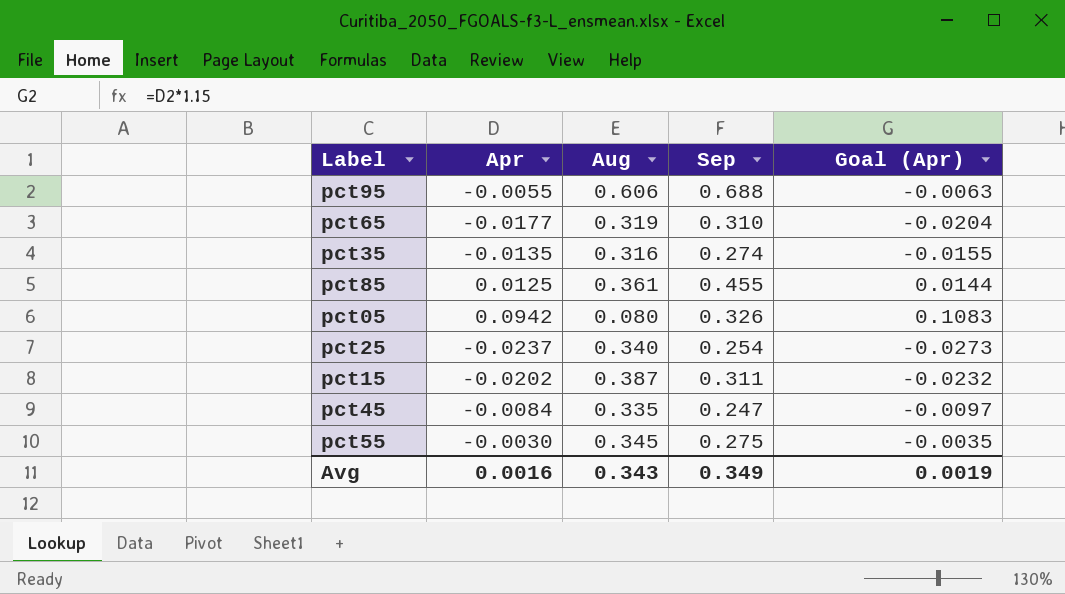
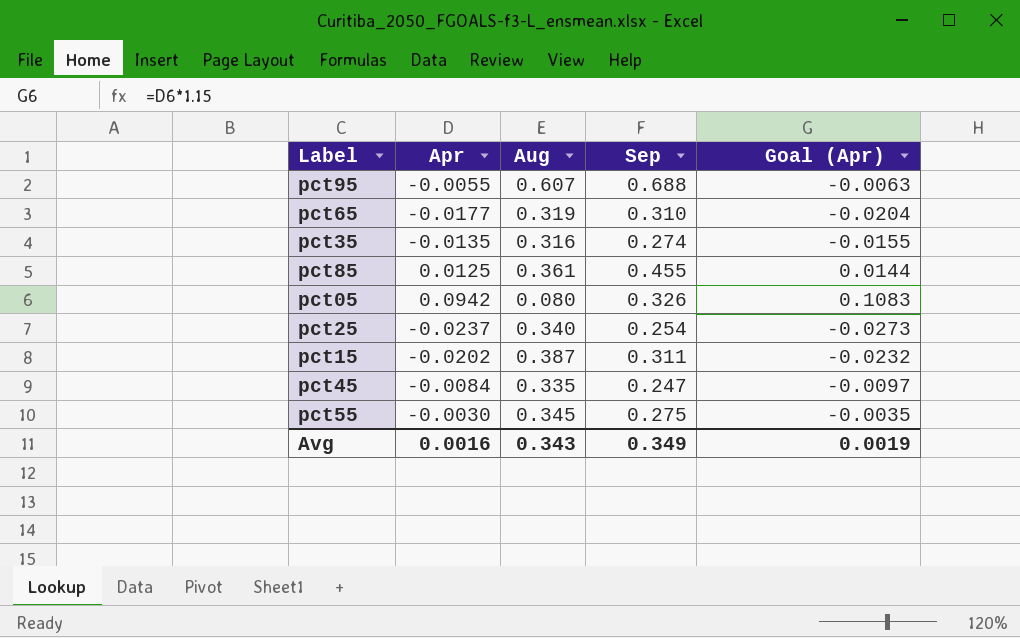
pct95 | Aug: 0.606 -> 0.607

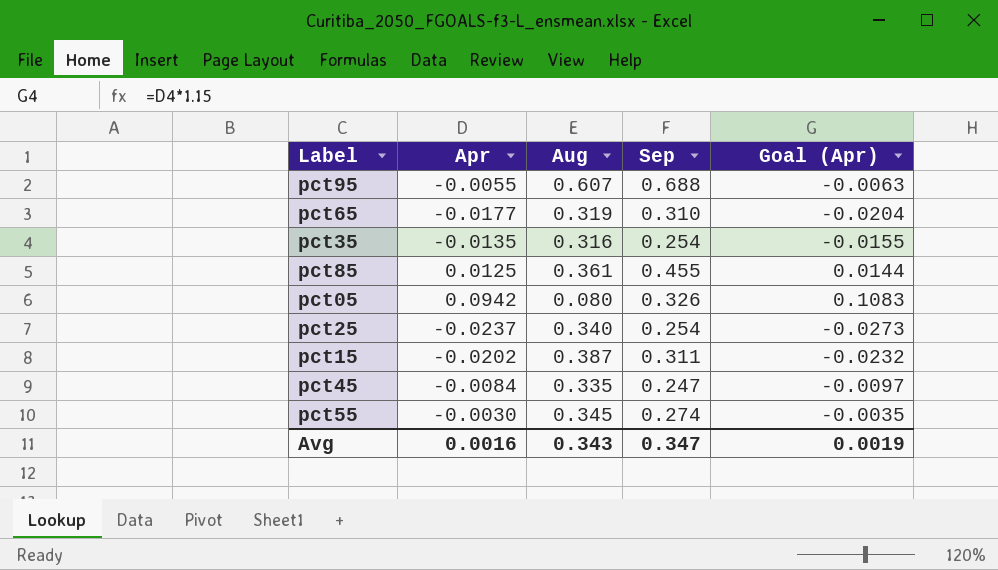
pct35 | Sep: 0.274 -> 0.254
pct55 | Sep: 0.275 -> 0.274
Avg | Sep: 0.349 -> 0.347

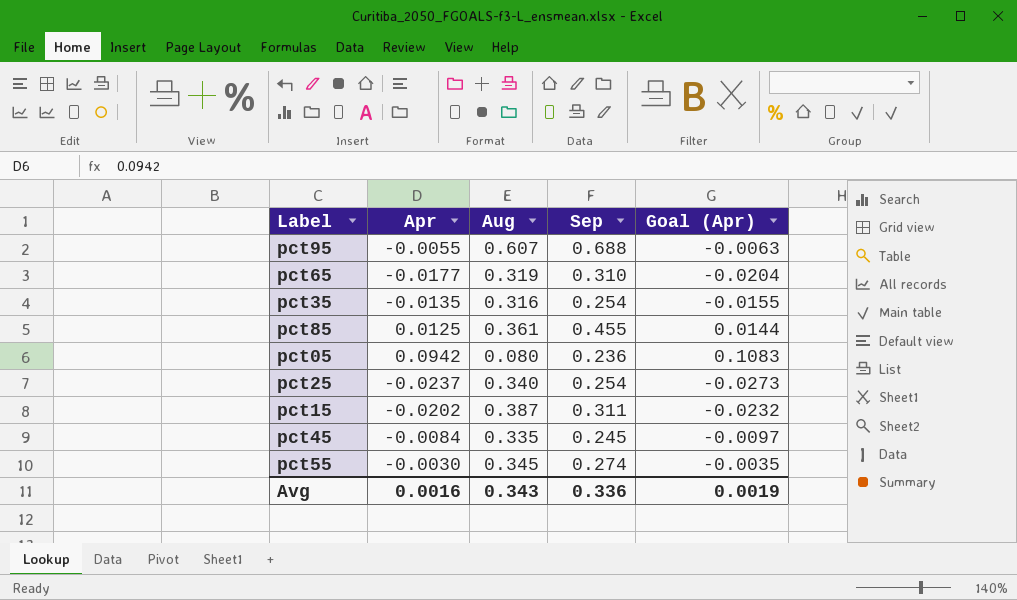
pct05 | Sep: 0.326 -> 0.236
pct45 | Sep: 0.247 -> 0.245
Avg | Sep: 0.347 -> 0.336

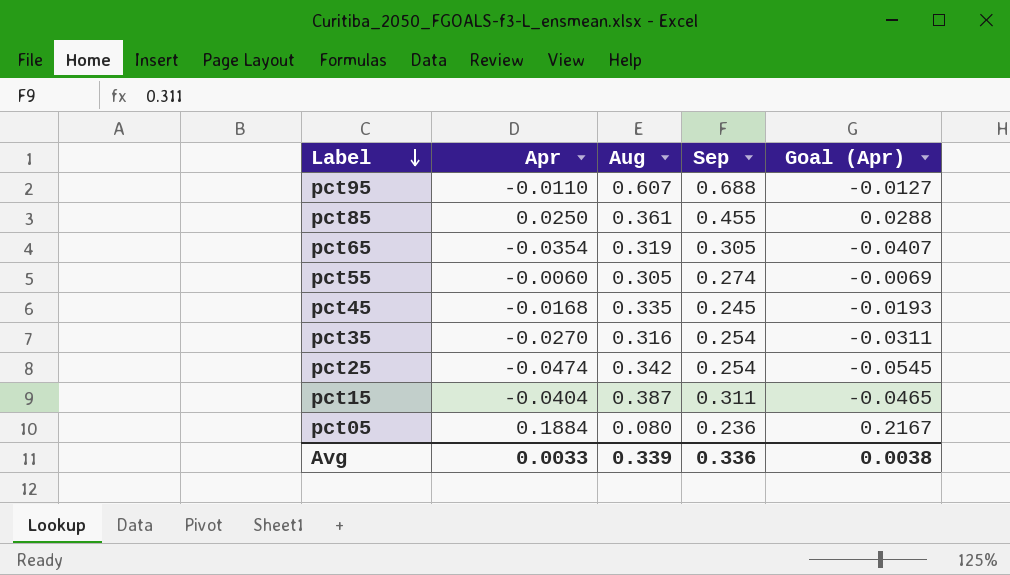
row order: none -> Label descending
pct95 | Apr: -0.0055 -> -0.0110
pct95 | Goal (Apr): -0.0063 -> -0.0127
pct85 | Apr: 0.0125 -> 0.0250
pct85 | Goal (Apr): 0.0144 -> 0.0288
pct65 | Apr: -0.0177 -> -0.0354
pct65 | Sep: 0.310 -> 0.305
pct65 | Goal (Apr): -0.0204 -> -0.0407
pct55 | Apr: -0.0030 -> -0.0060
pct55 | Aug: 0.345 -> 0.305
pct55 | Goal (Apr): -0.0035 -> -0.0069
pct45 | Apr: -0.0084 -> -0.0168
pct45 | Goal (Apr): -0.0097 -> -0.0193
pct35 | Apr: -0.0135 -> -0.0270
pct35 | Goal (Apr): -0.0155 -> -0.0311
pct25 | Apr: -0.0237 -> -0.0474
pct25 | Aug: 0.340 -> 0.342
pct25 | Goal (Apr): -0.0273 -> -0.0545
pct15 | Apr: -0.0202 -> -0.0404
pct15 | Goal (Apr): -0.0232 -> -0.0465
pct05 | Apr: 0.0942 -> 0.1884
pct05 | Goal (Apr): 0.1083 -> 0.2167
Avg | Apr: 0.0016 -> 0.0033
Avg | Aug: 0.343 -> 0.339
Avg | Goal (Apr): 0.0019 -> 0.0038

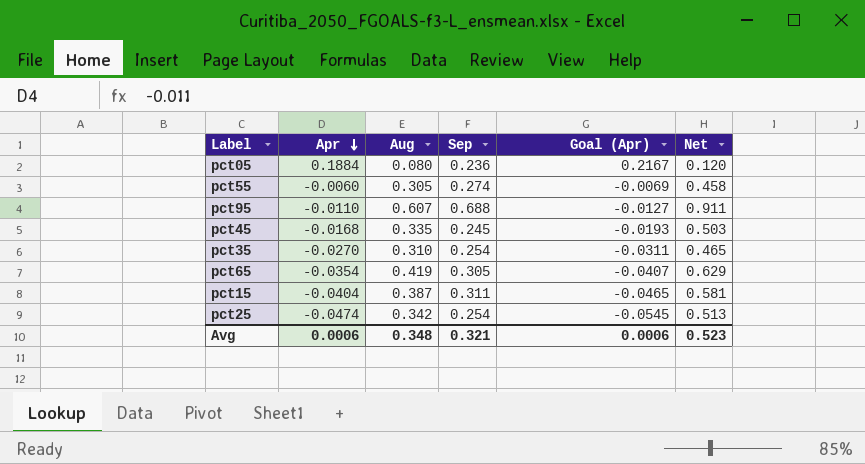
row order: Label descending -> Apr descending
column Net | formula: none -> [Aug] * 1.5
row pct85: 0.0250 | 0.361 | 0.455 | 0.0288 -> none
pct35 | Aug: 0.316 -> 0.310
pct65 | Aug: 0.319 -> 0.419
Avg | Apr: 0.0033 -> 0.0006
Avg | Aug: 0.339 -> 0.348
Avg | Sep: 0.336 -> 0.321
Avg | Goal (Apr): 0.0038 -> 0.0006

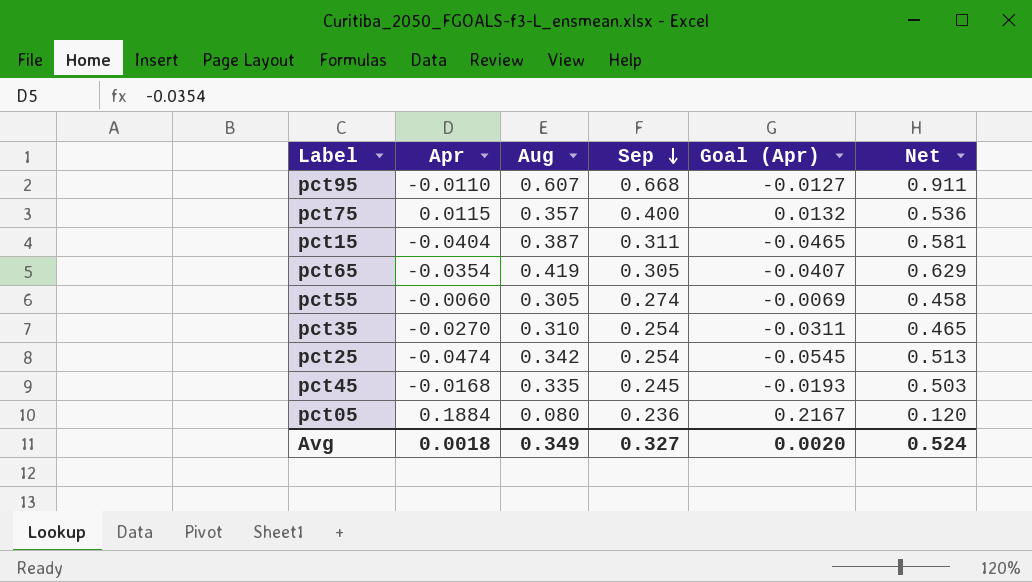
row order: Apr descending -> Sep descending
pct95 | Sep: 0.688 -> 0.668
row pct75: none -> 0.0115 | 0.357 | 0.400 | 0.0132 | 0.536
Avg | Apr: 0.0006 -> 0.0018
Avg | Aug: 0.348 -> 0.349
Avg | Sep: 0.321 -> 0.327
Avg | Goal (Apr): 0.0006 -> 0.0020
Avg | Net: 0.523 -> 0.524

